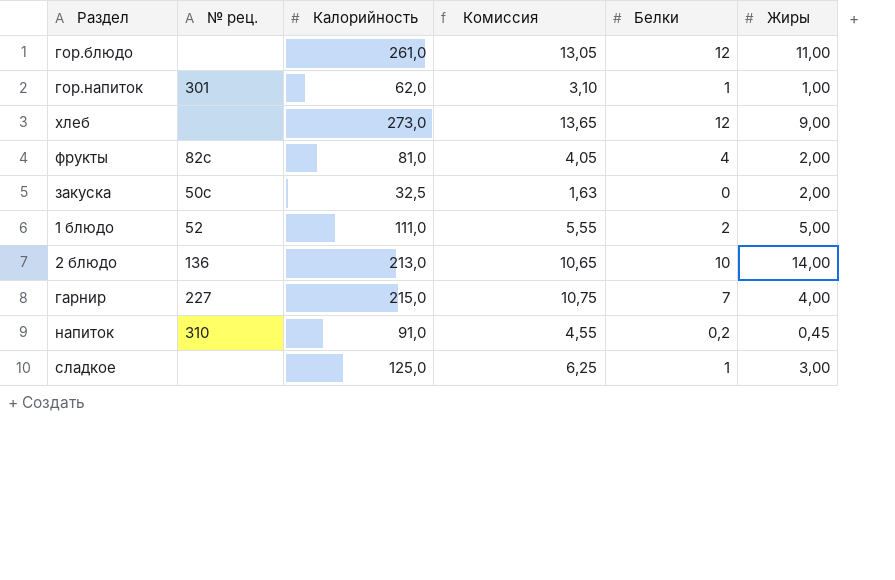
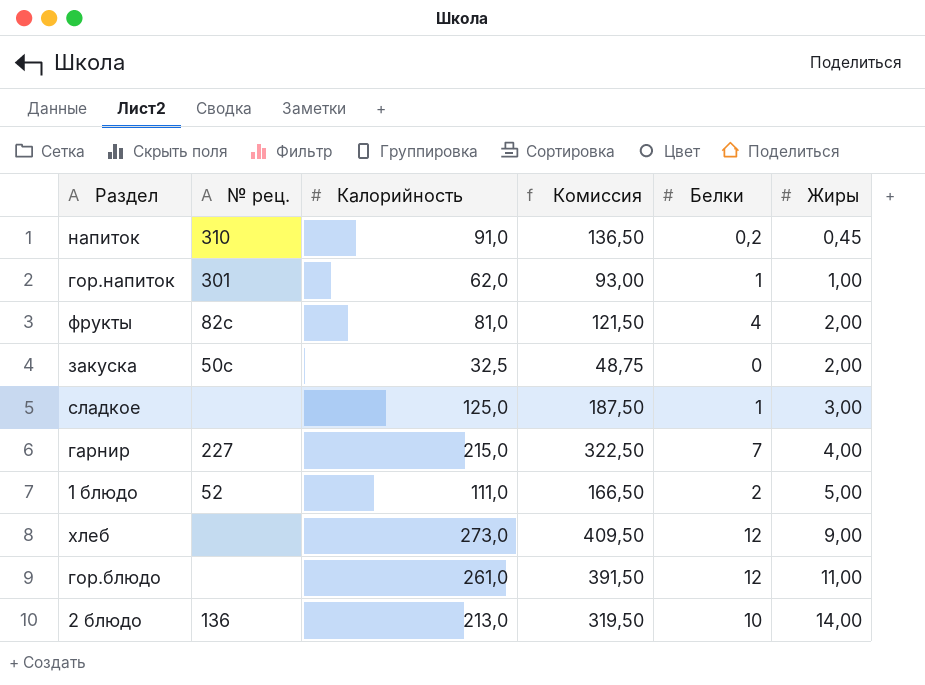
row order: none -> Жиры ascending
column Комиссия | formula: [Калорийность] * 0,05 -> [Калорийность] * 1,5

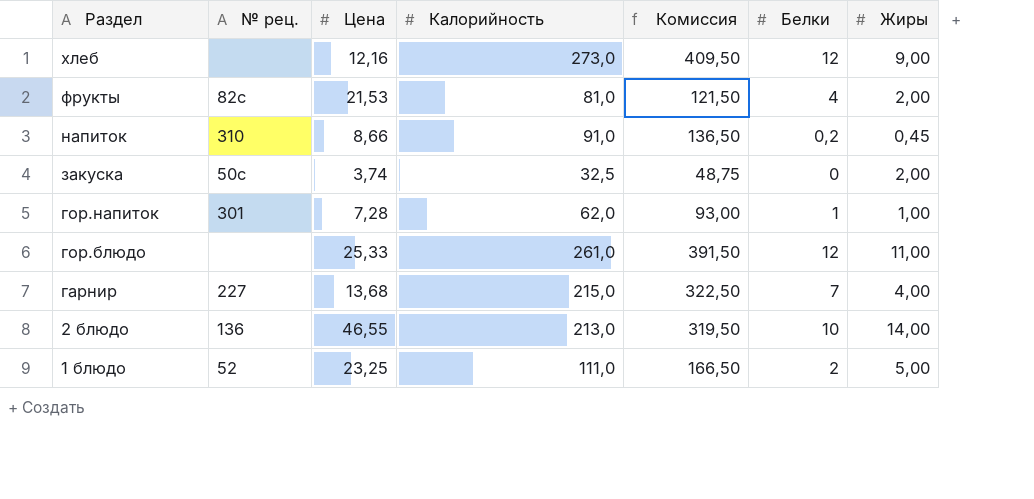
row order: Жиры ascending -> Раздел descending
column Цена | position: none -> 3
row сладкое: none | 125,0 | 187,50 | 1 | 3,00 -> none

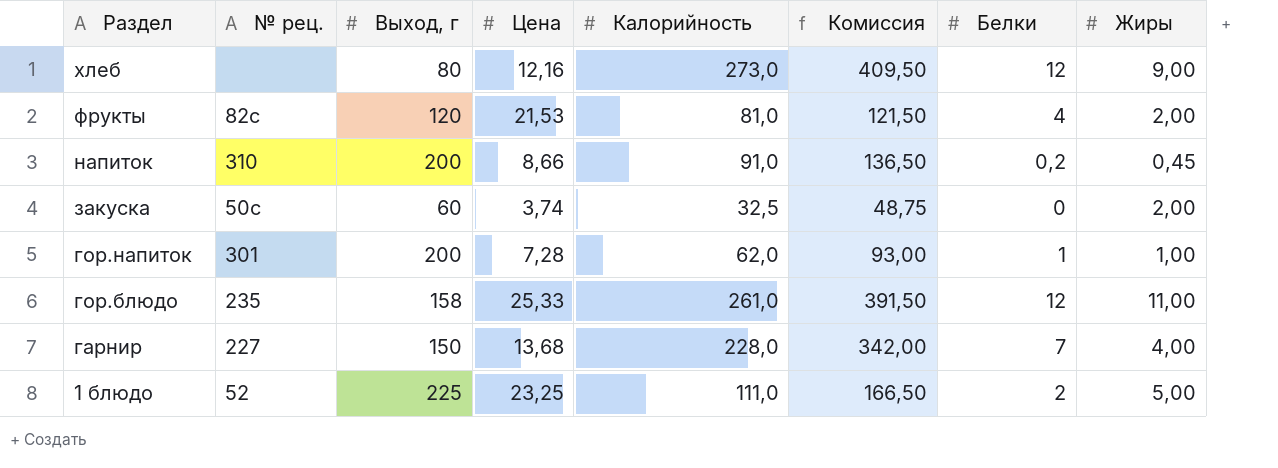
column Выход, г | position: none -> 3
row 2 блюдо: 136 | 46,55 | 213,0 | 319,50 | 10 | 14,00 -> none
гор.блюдо | № рец.: none -> 235
гарнир | Калорийность: 215,0 -> 228,0
гарнир | Комиссия: 322,50 -> 342,00

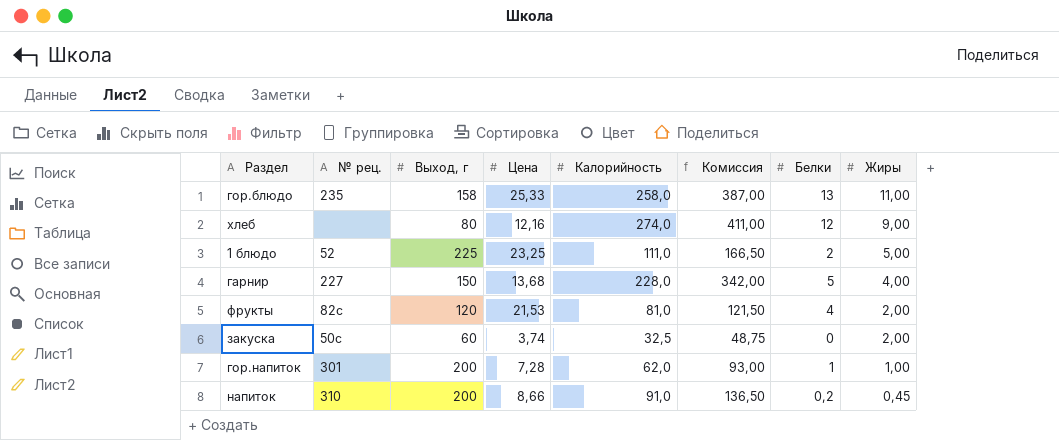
row order: Раздел descending -> Жиры descending
гор.блюдо | Калорийность: 261,0 -> 258,0
гор.блюдо | Комиссия: 391,50 -> 387,00
гор.блюдо | Белки: 12 -> 13
хлеб | Калорийность: 273,0 -> 274,0
хлеб | Комиссия: 409,50 -> 411,00
гарнир | Белки: 7 -> 5

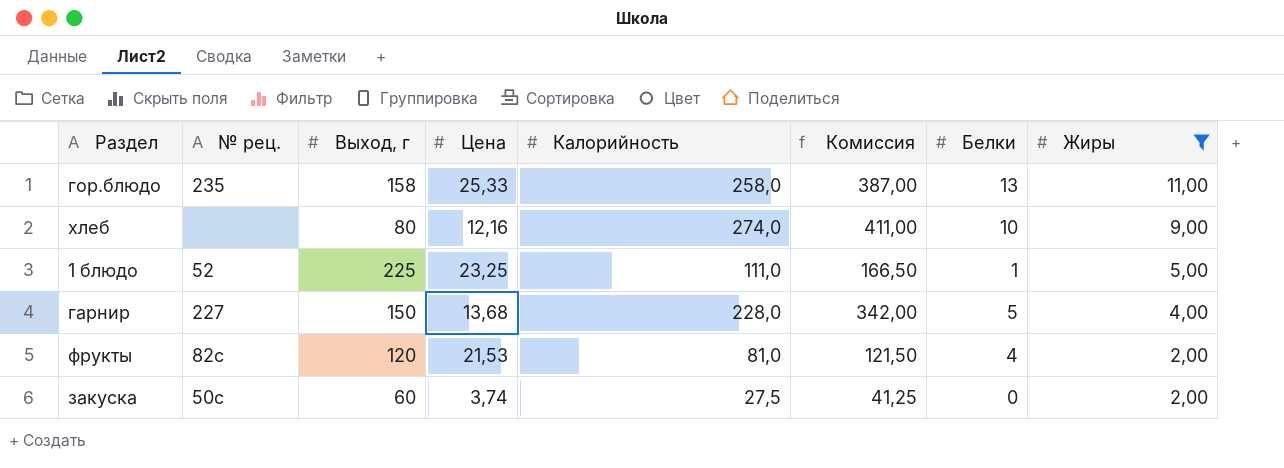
filter: none -> Жиры >= 2,00
хлеб | Белки: 12 -> 10
1 блюдо | Белки: 2 -> 1
закуска | Калорийность: 32,5 -> 27,5
закуска | Комиссия: 48,75 -> 41,25

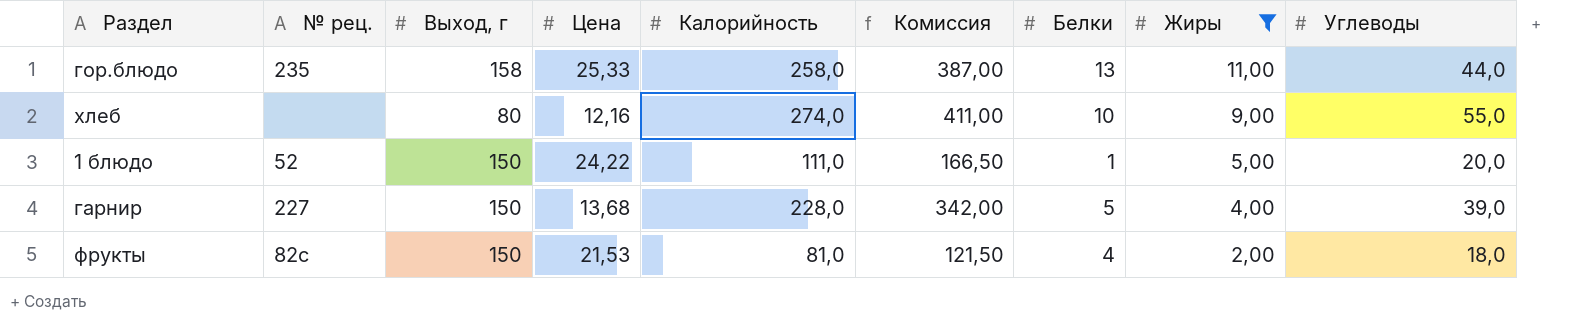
column Углеводы | position: none -> 9
row закуска: 50с | 60 | 3,74 | 27,5 | 41,25 | 0 | 2,00 -> none
1 блюдо | Выход, г: 225 -> 150
1 блюдо | Цена: 23,25 -> 24,22
фрукты | Выход, г: 120 -> 150

